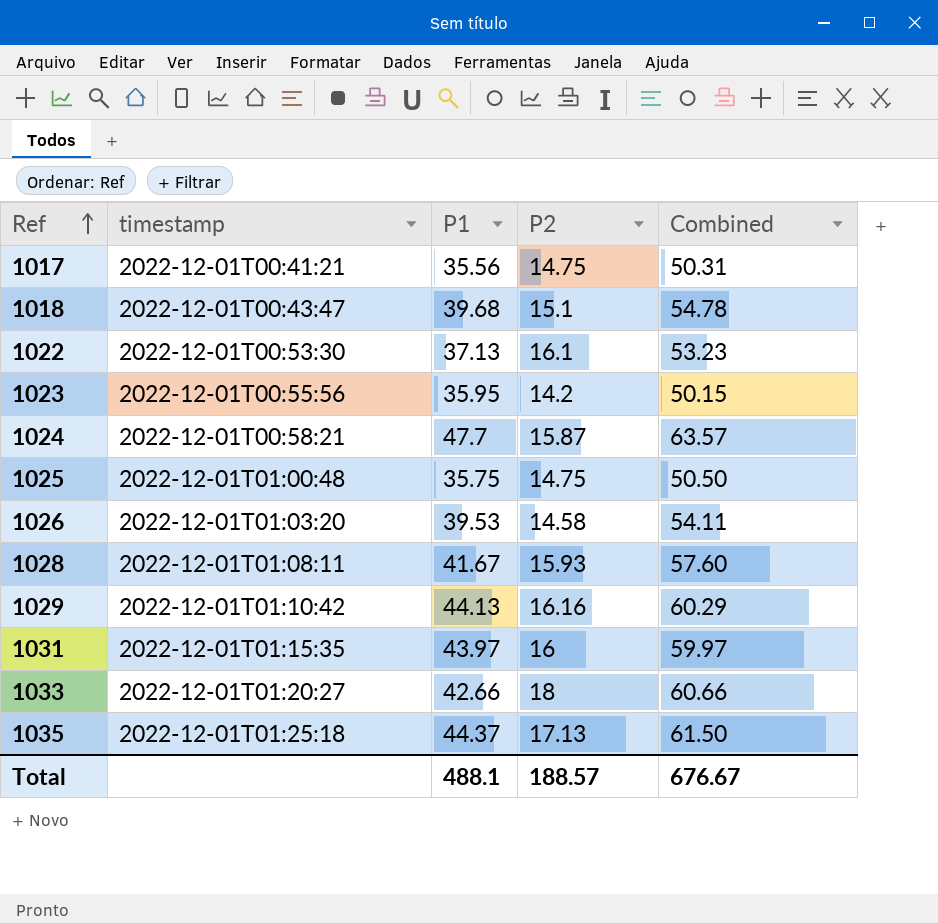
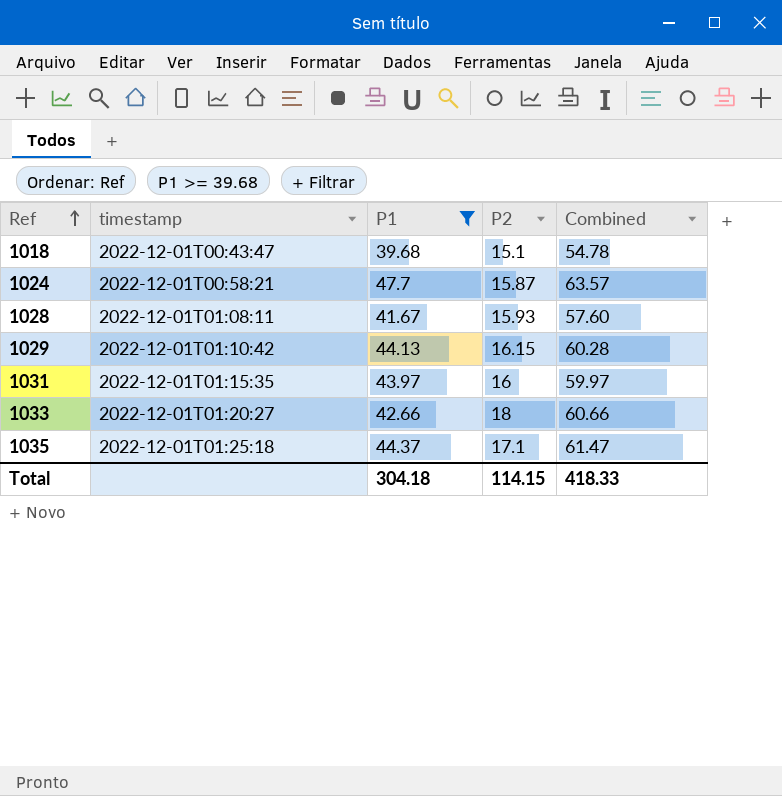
filter: none -> P1 >= 39.68
1029 | P2: 16.16 -> 16.15
1029 | Combined: 60.29 -> 60.28
1035 | P2: 17.13 -> 17.1
1035 | Combined: 61.50 -> 61.47
Total | P1: 488.1 -> 304.18
Total | P2: 188.57 -> 114.15
Total | Combined: 676.67 -> 418.33

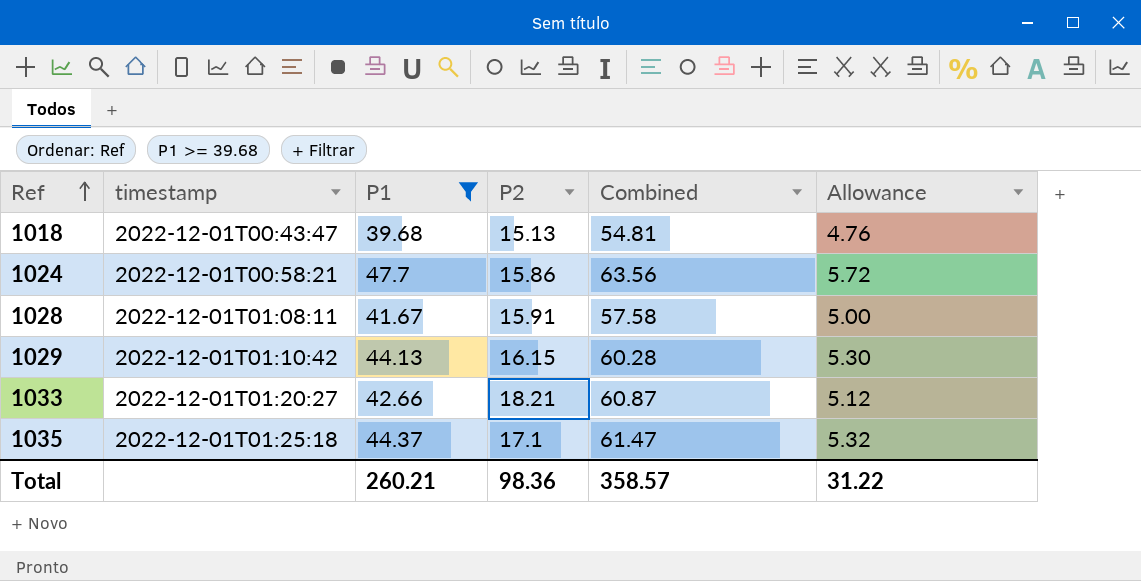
column Allowance | formula: none -> [P1] * 0.12
row 1031: 2022-12-01T01:15:35 | 43.97 | 16 | 59.97 -> none
1018 | P2: 15.1 -> 15.13
1018 | Combined: 54.78 -> 54.81
1024 | P2: 15.87 -> 15.86
1024 | Combined: 63.57 -> 63.56
1028 | P2: 15.93 -> 15.91
1028 | Combined: 57.60 -> 57.58
1033 | P2: 18 -> 18.21
1033 | Combined: 60.66 -> 60.87
Total | P1: 304.18 -> 260.21
Total | P2: 114.15 -> 98.36
Total | Combined: 418.33 -> 358.57

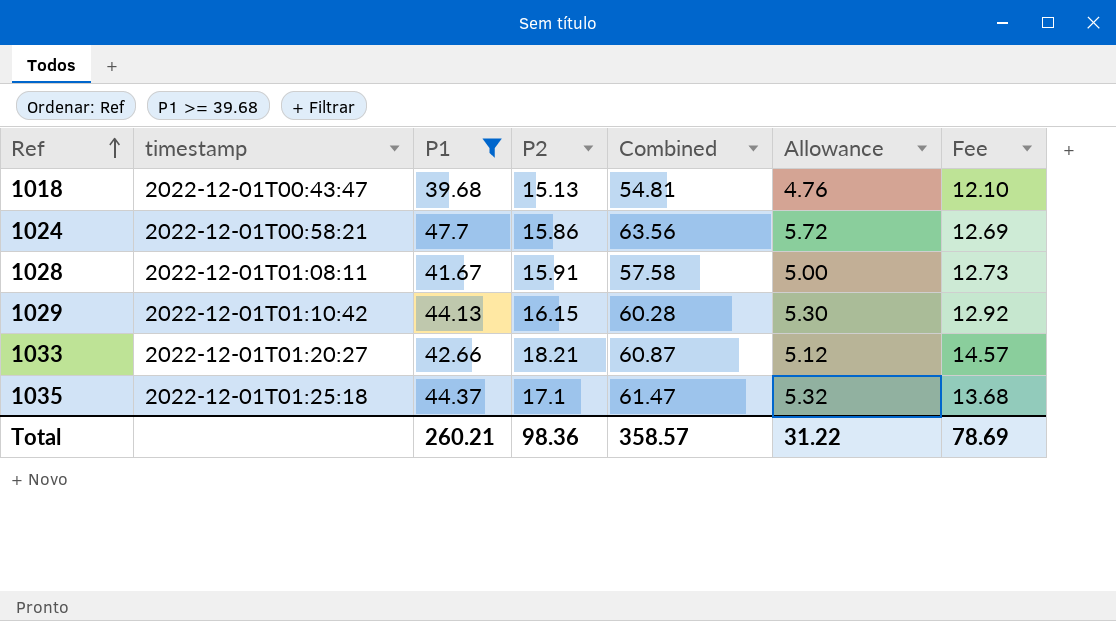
column Fee | formula: none -> [P2] * 0.8

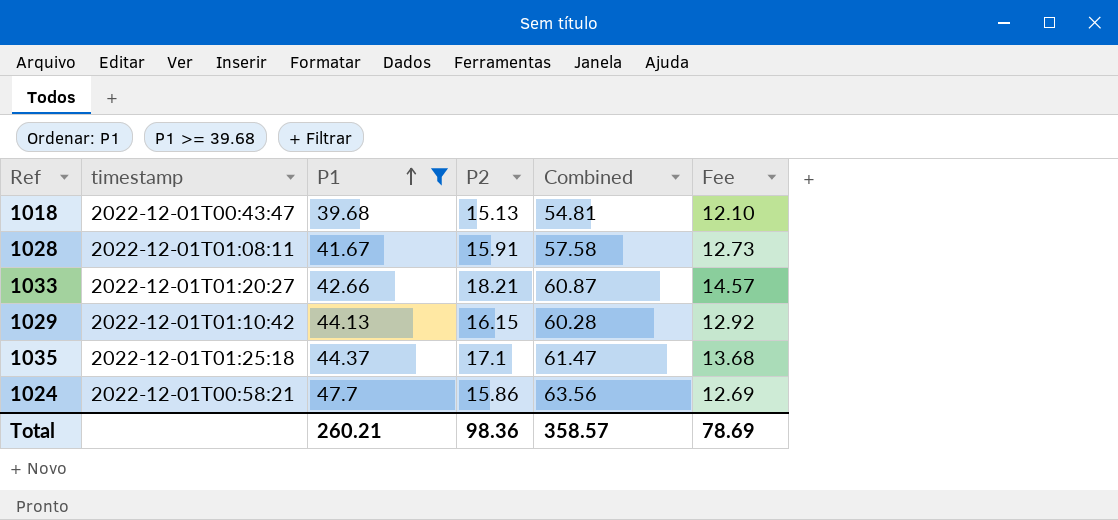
row order: Ref ascending -> P1 ascending
column Allowance | formula: [P1] * 0.12 -> none

